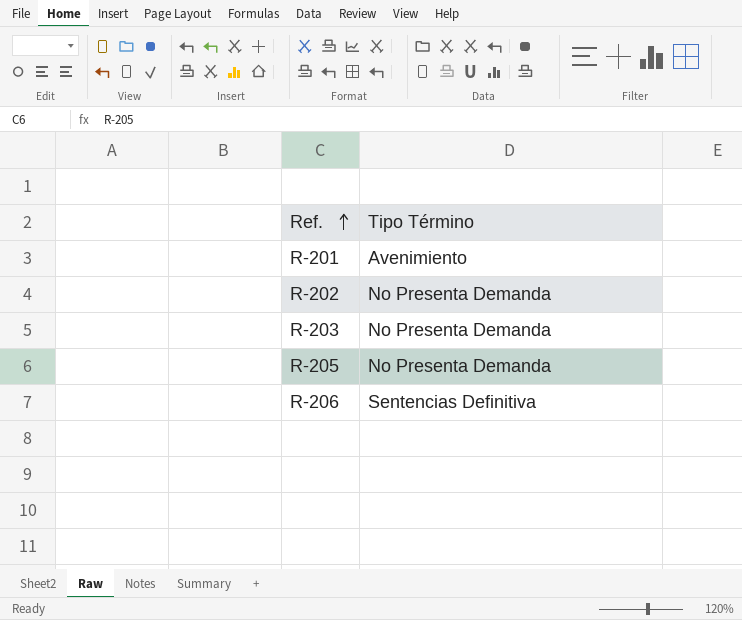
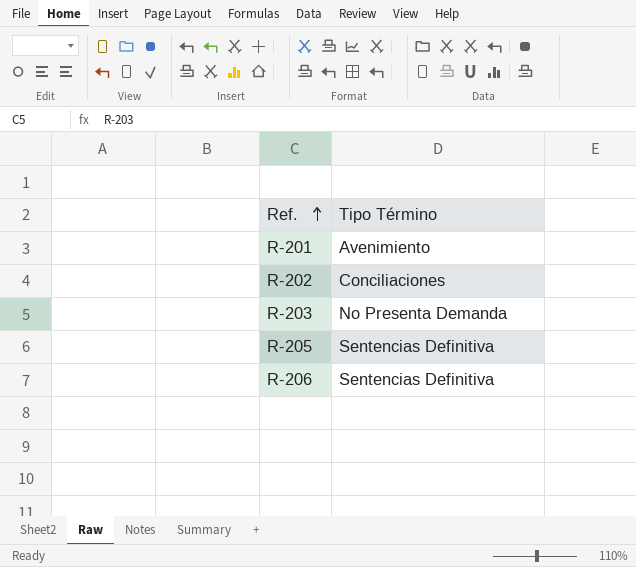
R-202 | Tipo Término: No Presenta Demanda -> Conciliaciones
R-205 | Tipo Término: No Presenta Demanda -> Sentencias Definitiva

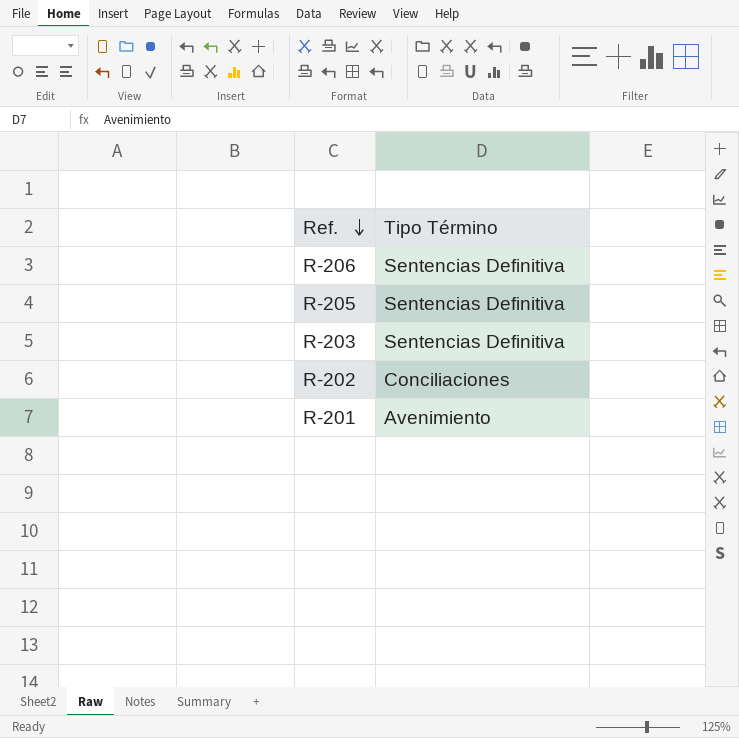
row order: Ref. ascending -> Ref. descending
R-203 | Tipo Término: No Presenta Demanda -> Sentencias Definitiva

